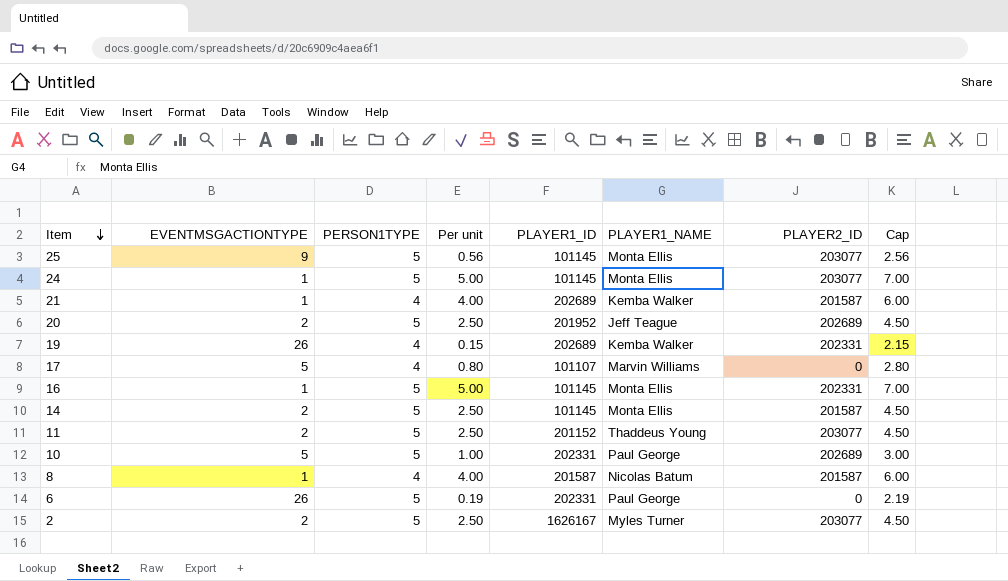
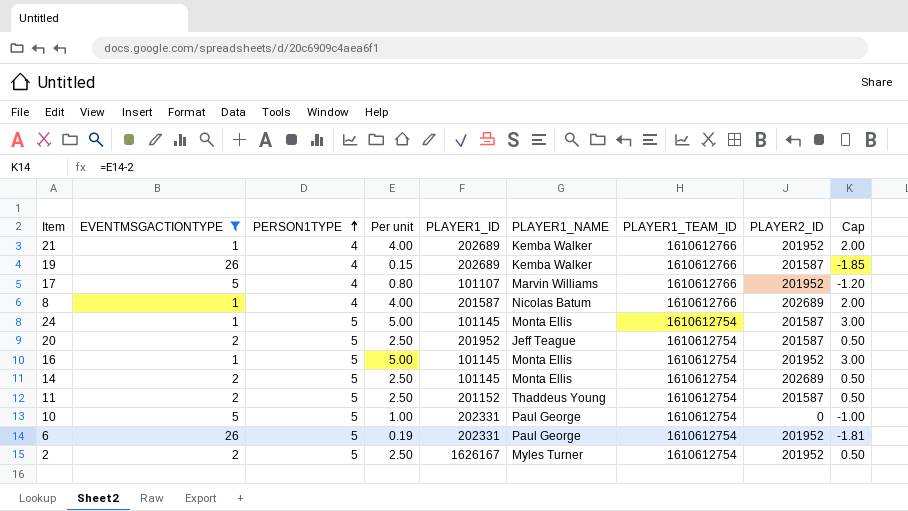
filter: none -> EVENTMSGACTIONTYPE != 9
row order: Item descending -> PERSON1TYPE ascending
column PLAYER1_TEAM_ID | position: none -> 7
column Cap | formula: [Per unit] + 2 -> [Per unit] - 2
21 | PLAYER2_ID: 201587 -> 201952
19 | PLAYER2_ID: 202331 -> 201587
17 | PLAYER2_ID: 0 -> 201952
8 | PLAYER2_ID: 201587 -> 202689
24 | PLAYER2_ID: 203077 -> 201587
20 | PLAYER2_ID: 202689 -> 201587
16 | PLAYER2_ID: 202331 -> 201952
14 | PLAYER2_ID: 201587 -> 202689
11 | PLAYER2_ID: 203077 -> 201587
10 | PLAYER2_ID: 202689 -> 0
6 | PLAYER2_ID: 0 -> 201952
2 | PLAYER2_ID: 203077 -> 201952

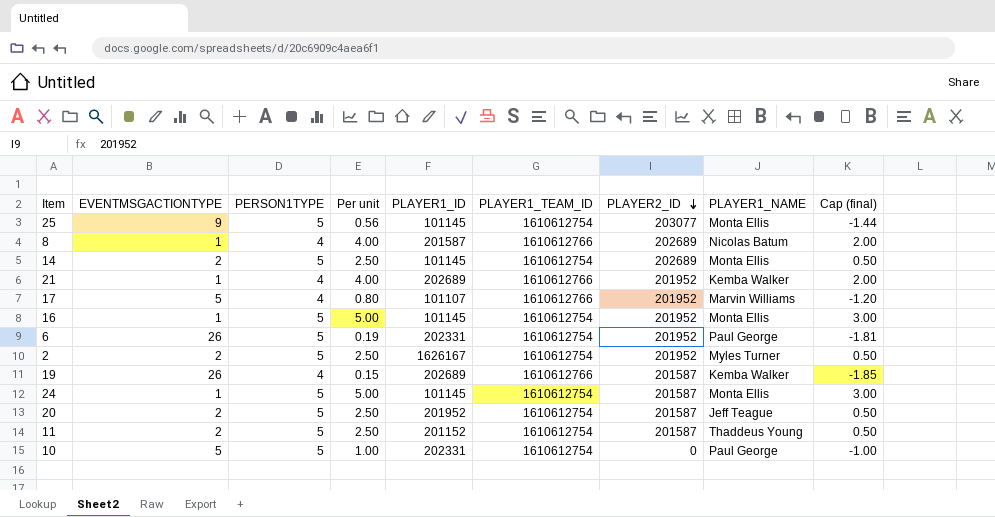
filter: EVENTMSGACTIONTYPE != 9 -> none
row order: PERSON1TYPE ascending -> PLAYER2_ID descending
column PLAYER1_NAME | position: 6 -> 8
column name: Cap -> Cap (final)

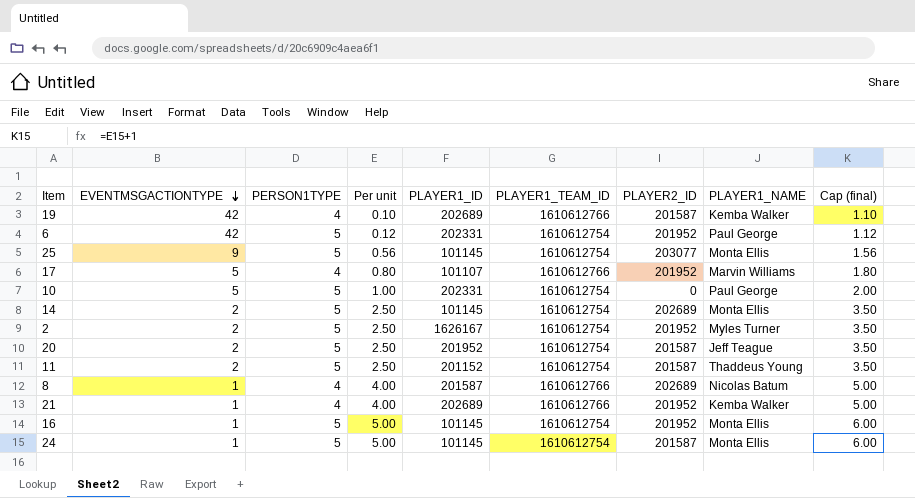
row order: PLAYER2_ID descending -> EVENTMSGACTIONTYPE descending
column Cap (final) | formula: [Per unit] - 2 -> [Per unit] + 1
19 | EVENTMSGACTIONTYPE: 26 -> 42
19 | Per unit: 0.15 -> 0.10
6 | EVENTMSGACTIONTYPE: 26 -> 42
6 | Per unit: 0.19 -> 0.12

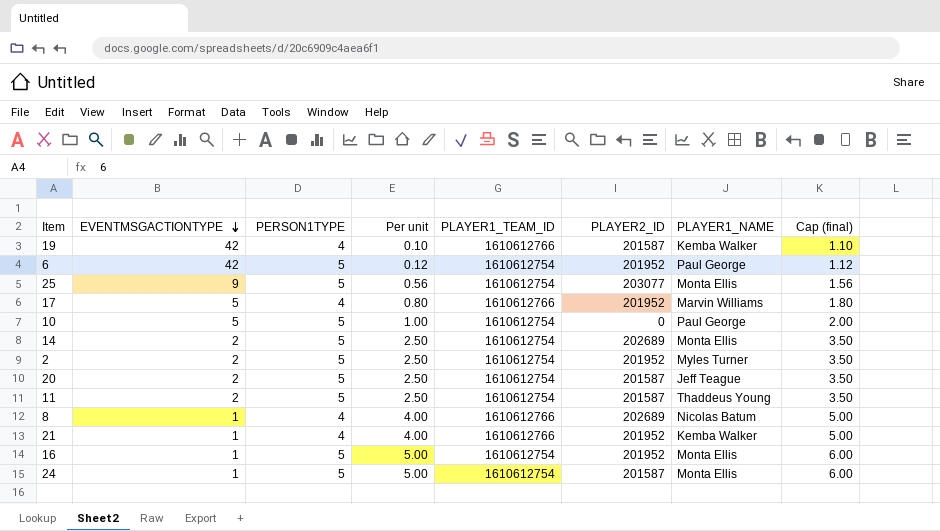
column PLAYER1_ID | position: 5 -> none

